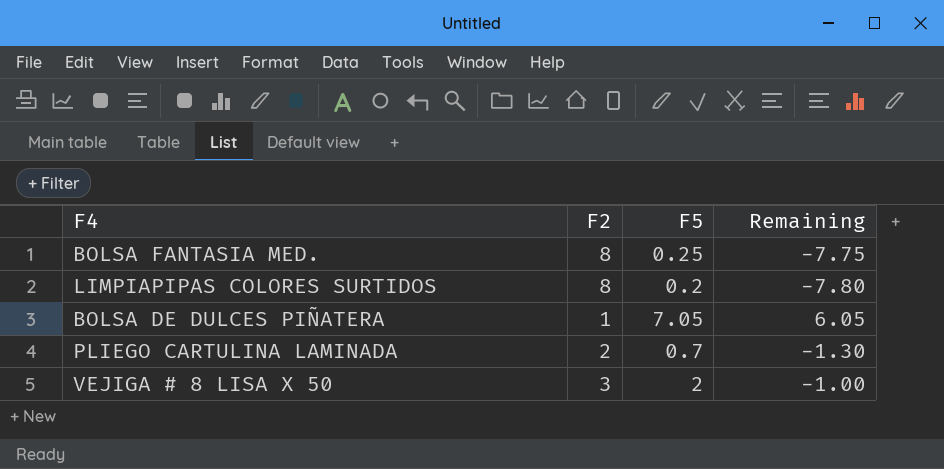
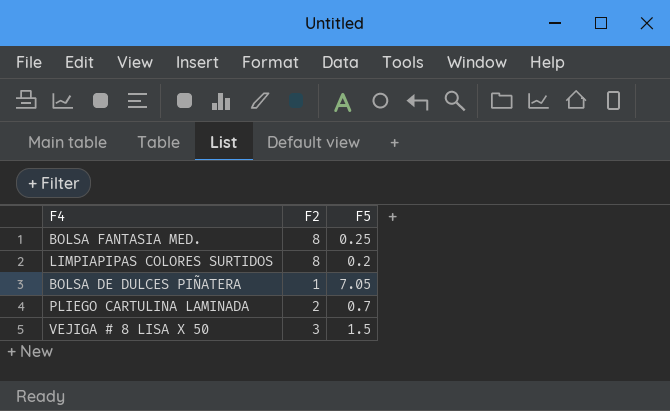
column Remaining | formula: [F5] - [F2] -> none
VEJIGA # 8 LISA X 50 | F5: 2 -> 1.5

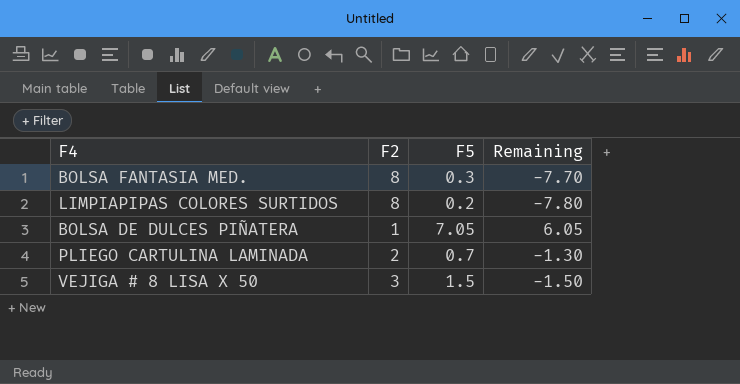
column Remaining | formula: none -> [F5] - [F2]
BOLSA FANTASIA MED. | F5: 0.25 -> 0.3

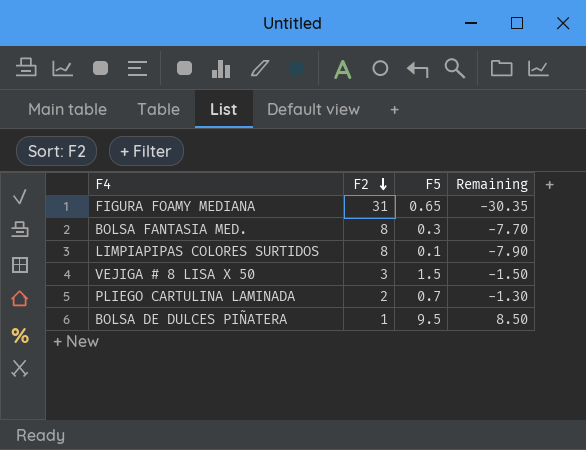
row order: none -> F2 descending
row FIGURA FOAMY MEDIANA: none -> 31 | 0.65 | -30.35
LIMPIAPIPAS COLORES SURTIDOS | F5: 0.2 -> 0.1
LIMPIAPIPAS COLORES SURTIDOS | Remaining: -7.80 -> -7.90
BOLSA DE DULCES PIÑATERA | F5: 7.05 -> 9.5
BOLSA DE DULCES PIÑATERA | Remaining: 6.05 -> 8.50

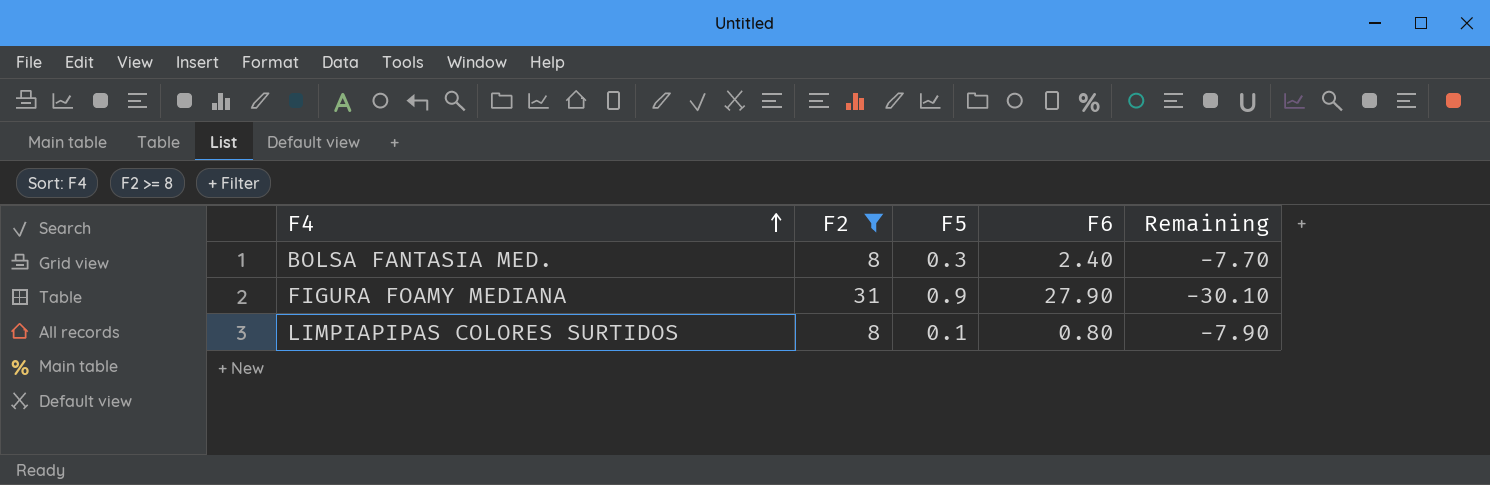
filter: none -> F2 >= 8
row order: F2 descending -> F4 ascending
column F6 | formula: none -> [F2] * [F5]
FIGURA FOAMY MEDIANA | F5: 0.65 -> 0.9
FIGURA FOAMY MEDIANA | Remaining: -30.35 -> -30.10

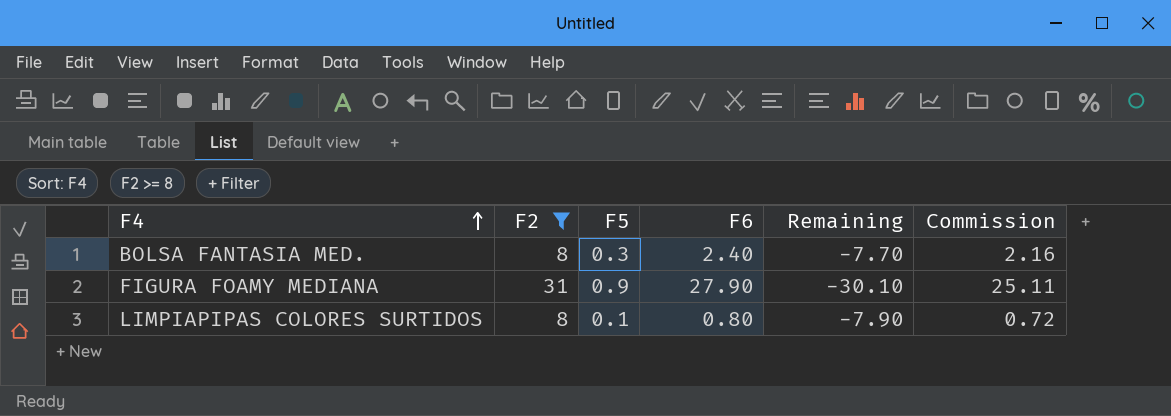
column Commission | formula: none -> [F6] * 0.9

